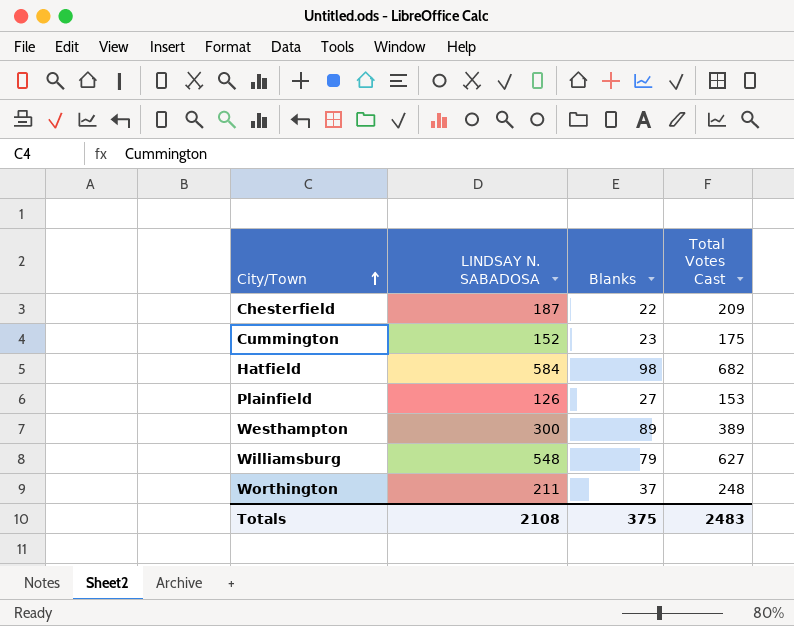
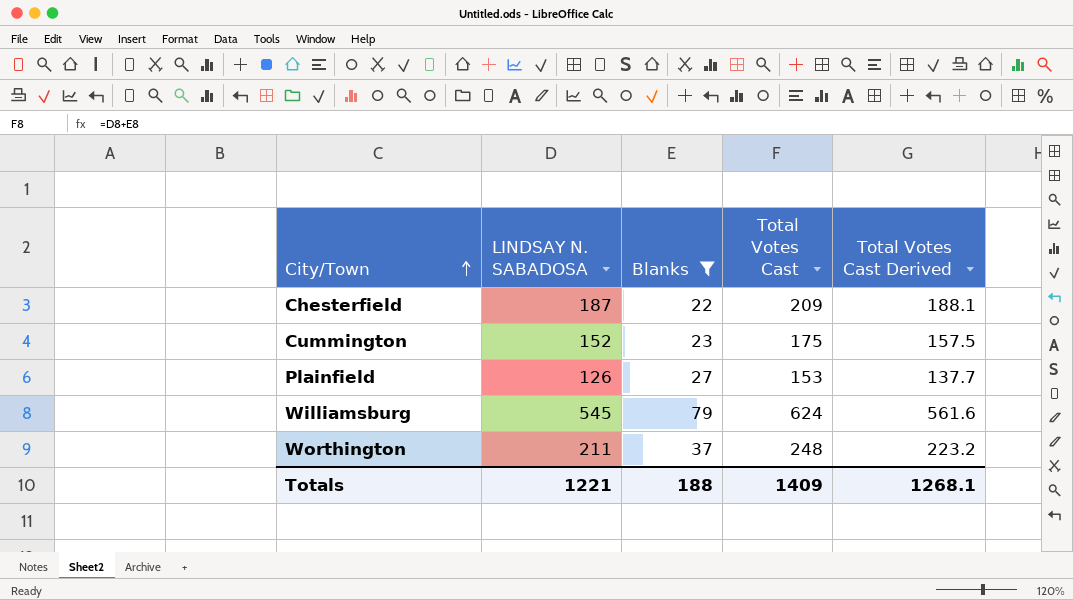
filter: none -> Blanks <= 79
column Total Votes Cast Derived | formula: none -> [Total Votes Cast] * 0.9
Williamsburg | LINDSAY N. SABADOSA: 548 -> 545
Williamsburg | Total Votes Cast: 627 -> 624
Totals | LINDSAY N. SABADOSA: 2108 -> 1221
Totals | Blanks: 375 -> 188
Totals | Total Votes Cast: 2483 -> 1409

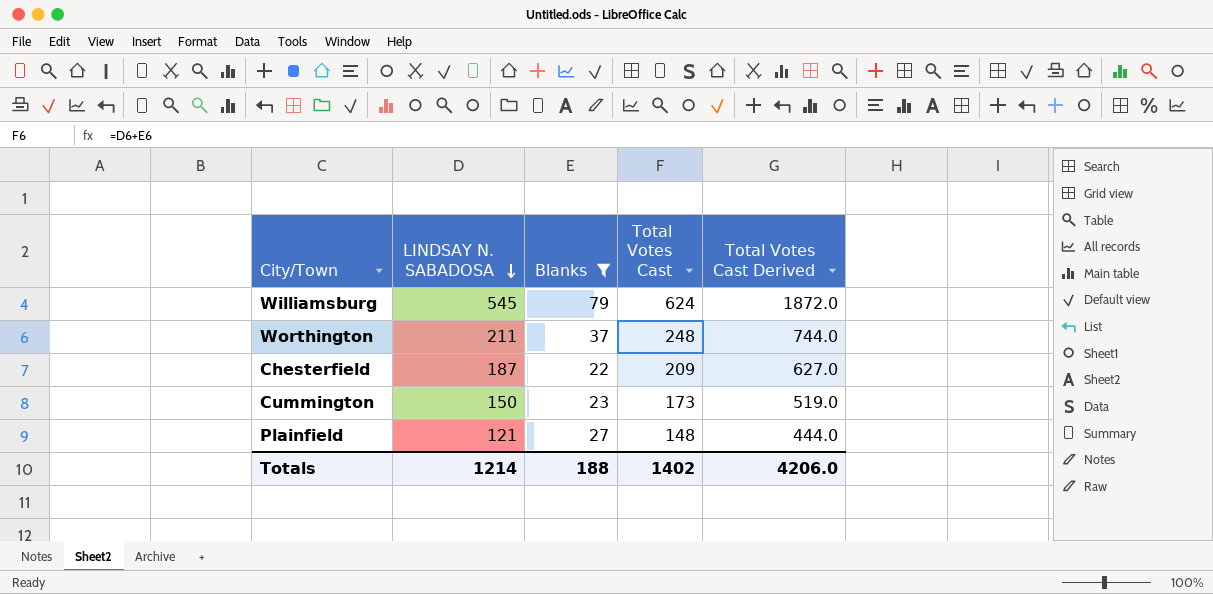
row order: City/Town ascending -> LINDSAY N. SABADOSA descending
column Total Votes Cast Derived | formula: [Total Votes Cast] * 0.9 -> [Total Votes Cast] * 3
Cummington | LINDSAY N. SABADOSA: 152 -> 150
Cummington | Total Votes Cast: 175 -> 173
Plainfield | LINDSAY N. SABADOSA: 126 -> 121
Plainfield | Total Votes Cast: 153 -> 148
Totals | LINDSAY N. SABADOSA: 1221 -> 1214
Totals | Total Votes Cast: 1409 -> 1402
Totals | Total Votes Cast Derived: 1268.1 -> 4206.0

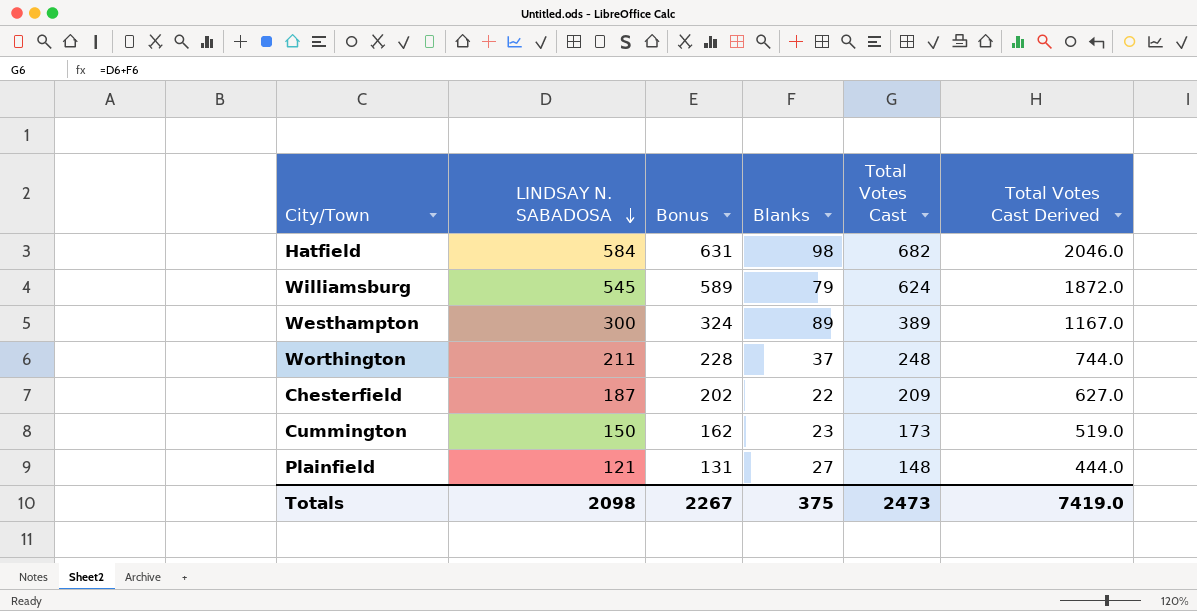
filter: Blanks <= 79 -> none
column Bonus | formula: none -> [LINDSAY N. SABADOSA] * 1.08
Totals | LINDSAY N. SABADOSA: 1214 -> 2098
Totals | Blanks: 188 -> 375
Totals | Total Votes Cast: 1402 -> 2473
Totals | Total Votes Cast Derived: 4206.0 -> 7419.0

